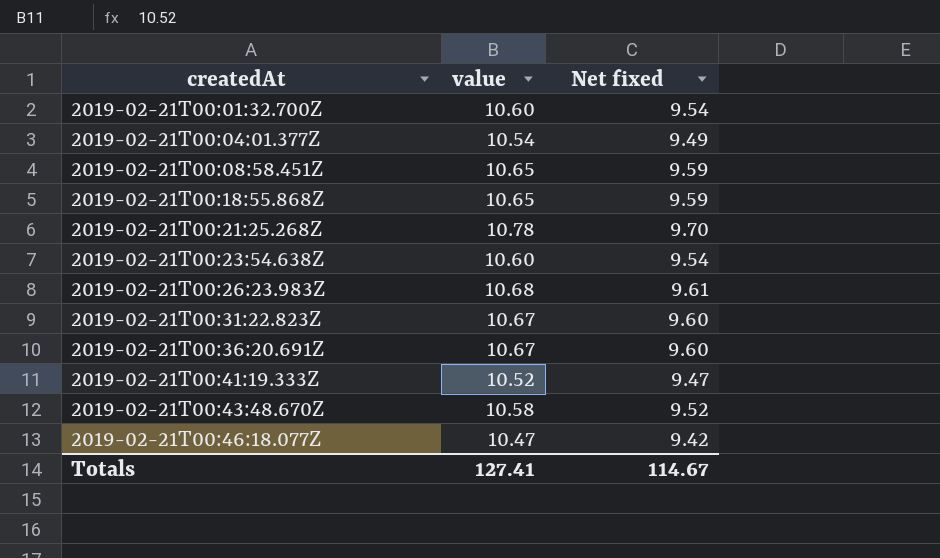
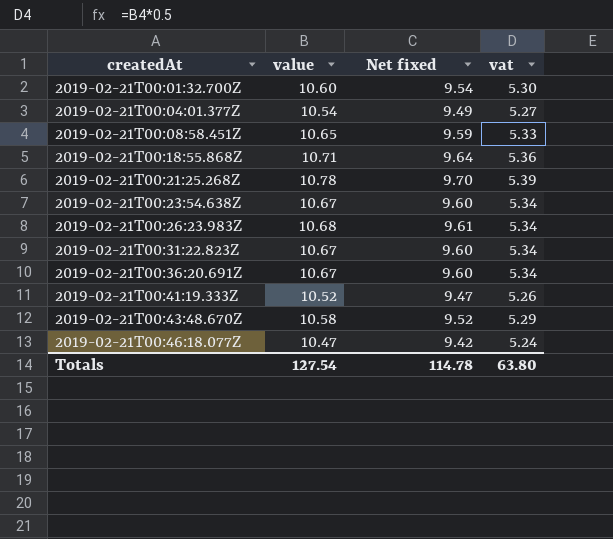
column vat | formula: none -> [value] * 0.5
2019-02-21T00:18:55.868Z | value: 10.65 -> 10.71
2019-02-21T00:18:55.868Z | Net fixed: 9.59 -> 9.64
2019-02-21T00:23:54.638Z | value: 10.60 -> 10.67
2019-02-21T00:23:54.638Z | Net fixed: 9.54 -> 9.60
Totals | value: 127.41 -> 127.54
Totals | Net fixed: 114.67 -> 114.78

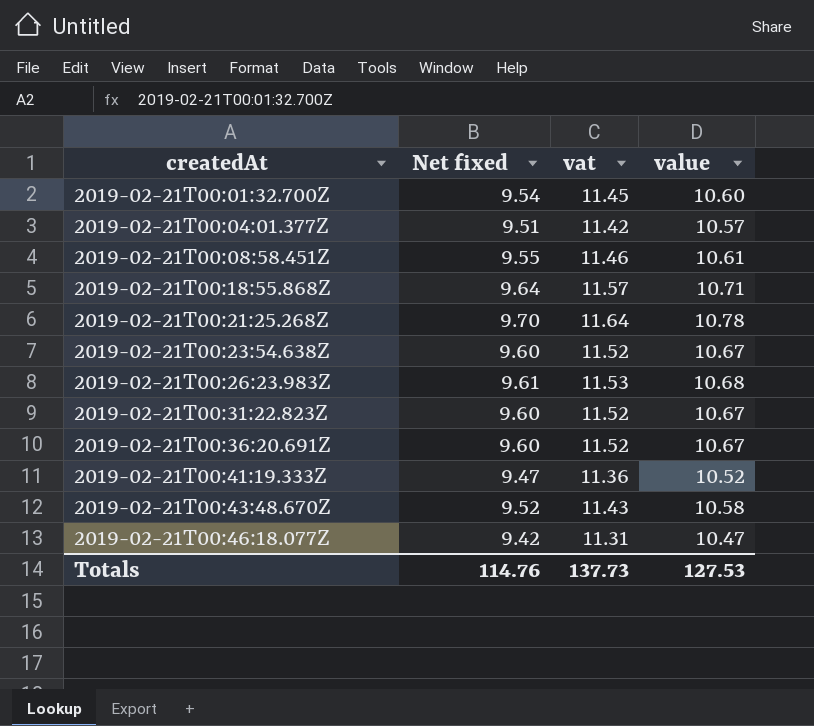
column vat | formula: [value] * 0.5 -> [value] * 1.08
column value | position: 2 -> 4
2019-02-21T00:04:01.377Z | Net fixed: 9.49 -> 9.51
2019-02-21T00:04:01.377Z | value: 10.54 -> 10.57
2019-02-21T00:08:58.451Z | Net fixed: 9.59 -> 9.55
2019-02-21T00:08:58.451Z | value: 10.65 -> 10.61
Totals | Net fixed: 114.78 -> 114.76
Totals | vat: 63.80 -> 137.73
Totals | value: 127.54 -> 127.53

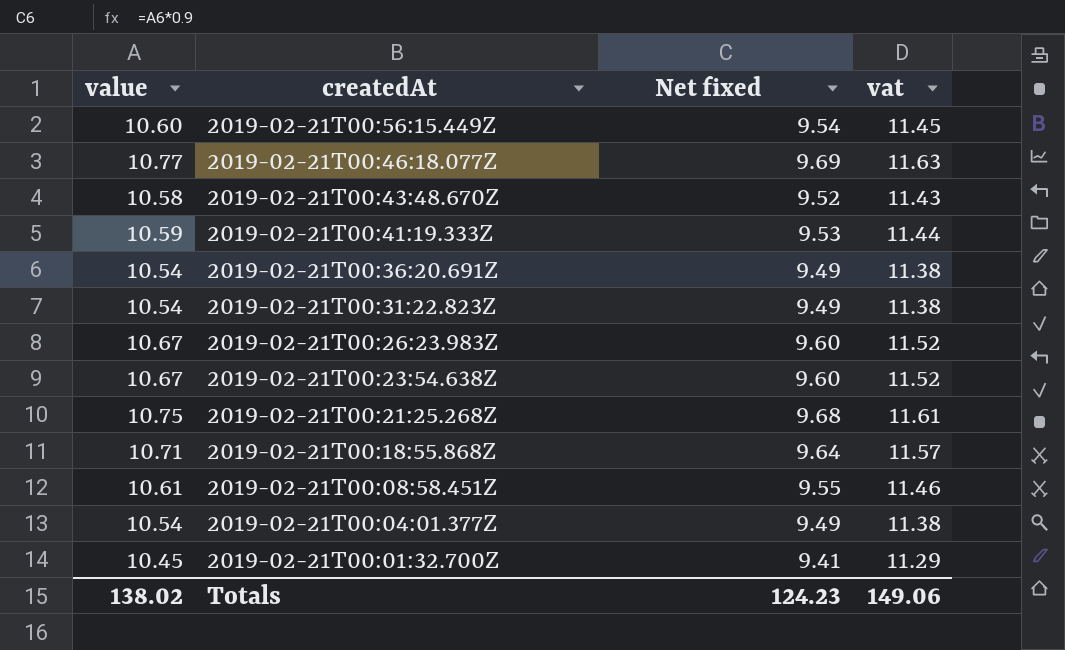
row order: createdAt ascending -> createdAt descending
column value | position: 4 -> 1
row 2019-02-21T00:56:15.449Z: none -> 10.60 | 9.54 | 11.45
2019-02-21T00:46:18.077Z | value: 10.47 -> 10.77
2019-02-21T00:46:18.077Z | Net fixed: 9.42 -> 9.69
2019-02-21T00:46:18.077Z | vat: 11.31 -> 11.63
2019-02-21T00:41:19.333Z | value: 10.52 -> 10.59
2019-02-21T00:41:19.333Z | Net fixed: 9.47 -> 9.53
2019-02-21T00:41:19.333Z | vat: 11.36 -> 11.44
2019-02-21T00:36:20.691Z | value: 10.67 -> 10.54
2019-02-21T00:36:20.691Z | Net fixed: 9.60 -> 9.49
2019-02-21T00:36:20.691Z | vat: 11.52 -> 11.38
2019-02-21T00:31:22.823Z | value: 10.67 -> 10.54
2019-02-21T00:31:22.823Z | Net fixed: 9.60 -> 9.49
2019-02-21T00:31:22.823Z | vat: 11.52 -> 11.38
2019-02-21T00:26:23.983Z | value: 10.68 -> 10.67
2019-02-21T00:26:23.983Z | Net fixed: 9.61 -> 9.60
2019-02-21T00:26:23.983Z | vat: 11.53 -> 11.52
2019-02-21T00:21:25.268Z | value: 10.78 -> 10.75
2019-02-21T00:21:25.268Z | Net fixed: 9.70 -> 9.68
2019-02-21T00:21:25.268Z | vat: 11.64 -> 11.61
2019-02-21T00:04:01.377Z | value: 10.57 -> 10.54
2019-02-21T00:04:01.377Z | Net fixed: 9.51 -> 9.49
2019-02-21T00:04:01.377Z | vat: 11.42 -> 11.38
2019-02-21T00:01:32.700Z | value: 10.60 -> 10.45
2019-02-21T00:01:32.700Z | Net fixed: 9.54 -> 9.41
2019-02-21T00:01:32.700Z | vat: 11.45 -> 11.29
Totals | value: 127.53 -> 138.02
Totals | Net fixed: 114.76 -> 124.23
Totals | vat: 137.73 -> 149.06

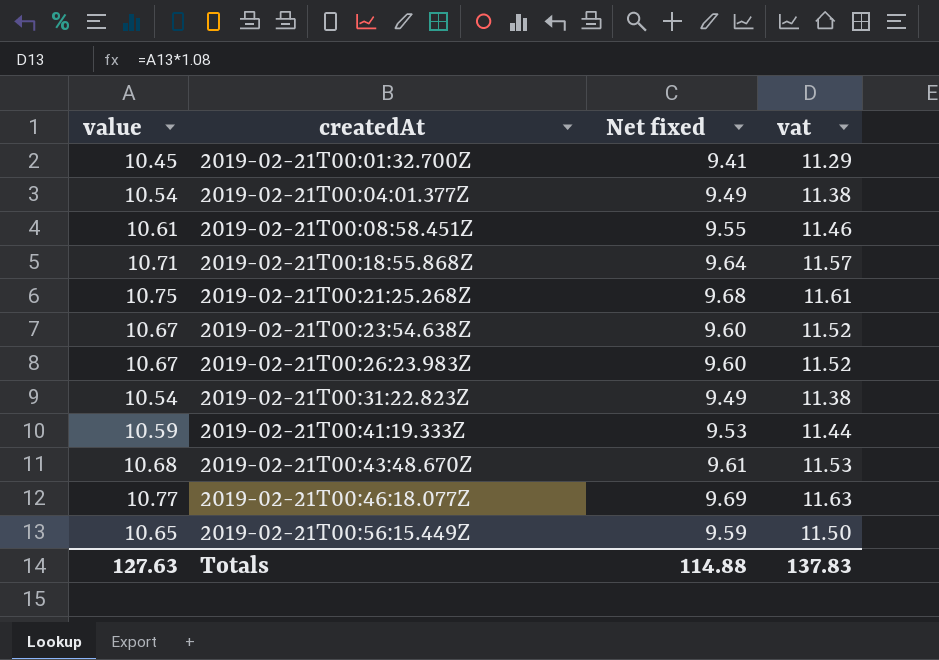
row order: createdAt descending -> createdAt ascending
row 2019-02-21T00:36:20.691Z: 10.54 | 9.49 | 11.38 -> none
2019-02-21T00:43:48.670Z | value: 10.58 -> 10.68
2019-02-21T00:43:48.670Z | Net fixed: 9.52 -> 9.61
2019-02-21T00:43:48.670Z | vat: 11.43 -> 11.53
2019-02-21T00:56:15.449Z | value: 10.60 -> 10.65
2019-02-21T00:56:15.449Z | Net fixed: 9.54 -> 9.59
2019-02-21T00:56:15.449Z | vat: 11.45 -> 11.50
Totals | value: 138.02 -> 127.63
Totals | Net fixed: 124.23 -> 114.88
Totals | vat: 149.06 -> 137.83

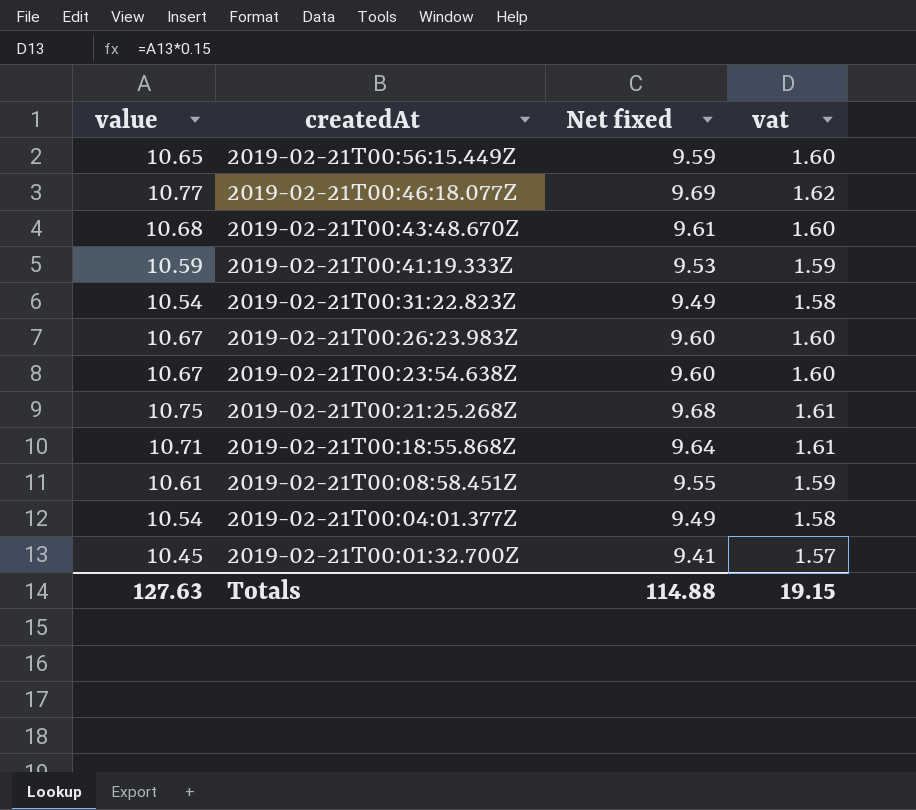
row order: createdAt ascending -> createdAt descending
column vat | formula: [value] * 1.08 -> [value] * 0.15
Totals | vat: 137.83 -> 19.15

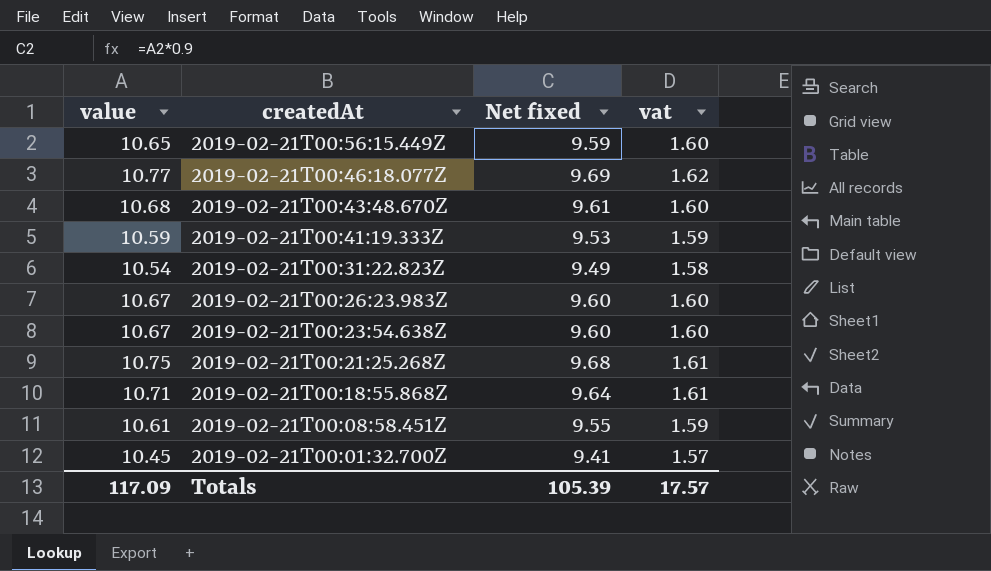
row 2019-02-21T00:04:01.377Z: 10.54 | 9.49 | 1.58 -> none
Totals | value: 127.63 -> 117.09
Totals | Net fixed: 114.88 -> 105.39
Totals | vat: 19.15 -> 17.57

